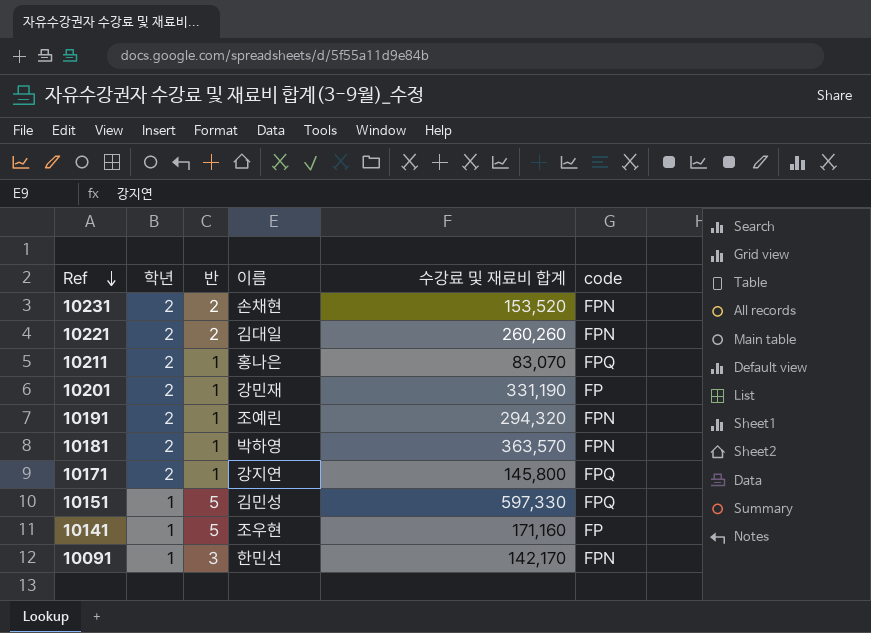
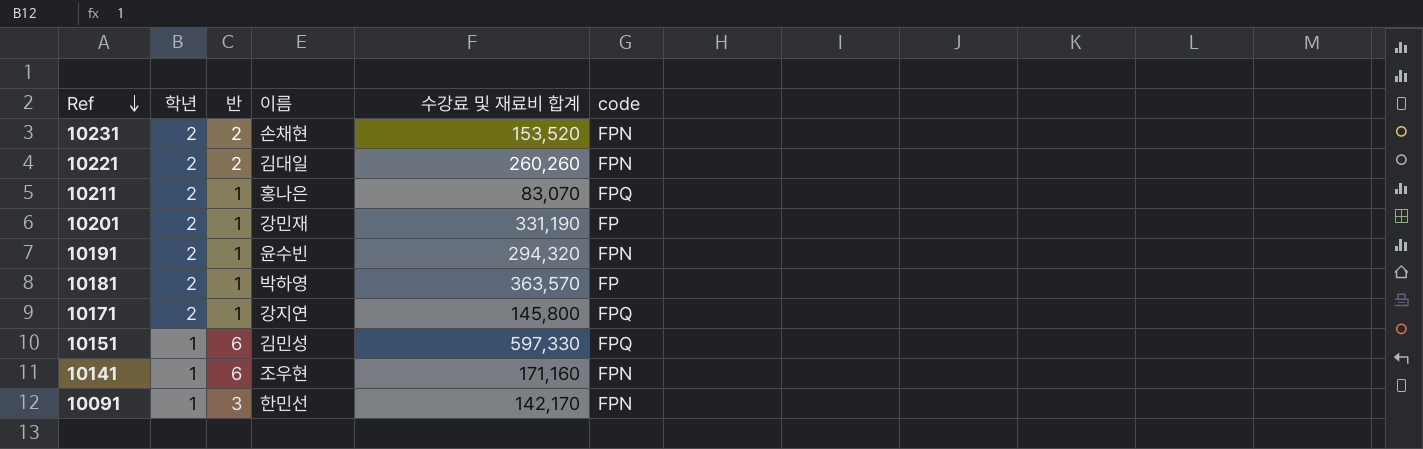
10191 | 이름: 조예린 -> 윤수빈
10181 | code: FPN -> FP
10151 | 반: 5 -> 6
10141 | 반: 5 -> 6
10141 | code: FP -> FPN

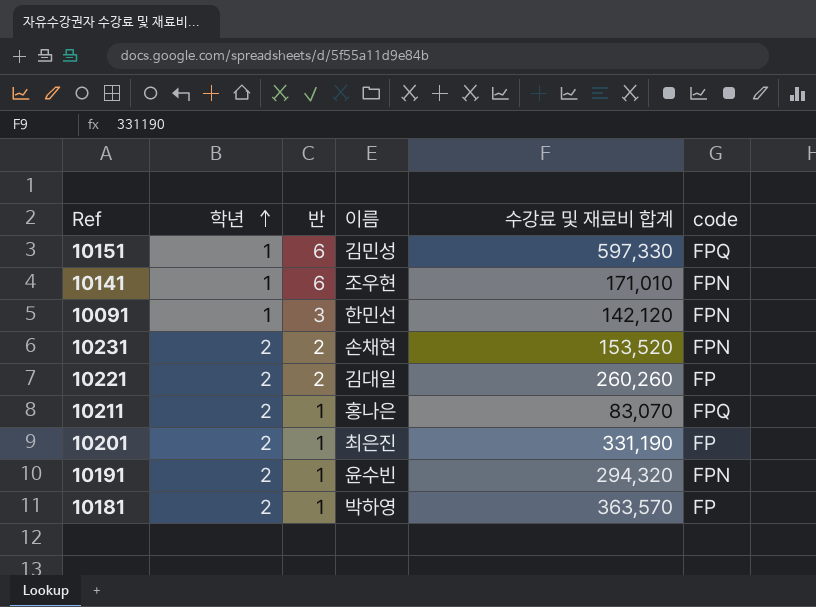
row order: Ref descending -> 학년 ascending
row 10171: 2 | 1 | 강지연 | 145,800 | FPQ -> none
10141 | 수강료 및 재료비 합계: 171,160 -> 171,010
10091 | 수강료 및 재료비 합계: 142,170 -> 142,120
10221 | code: FPN -> FP
10201 | 이름: 강민재 -> 최은진

